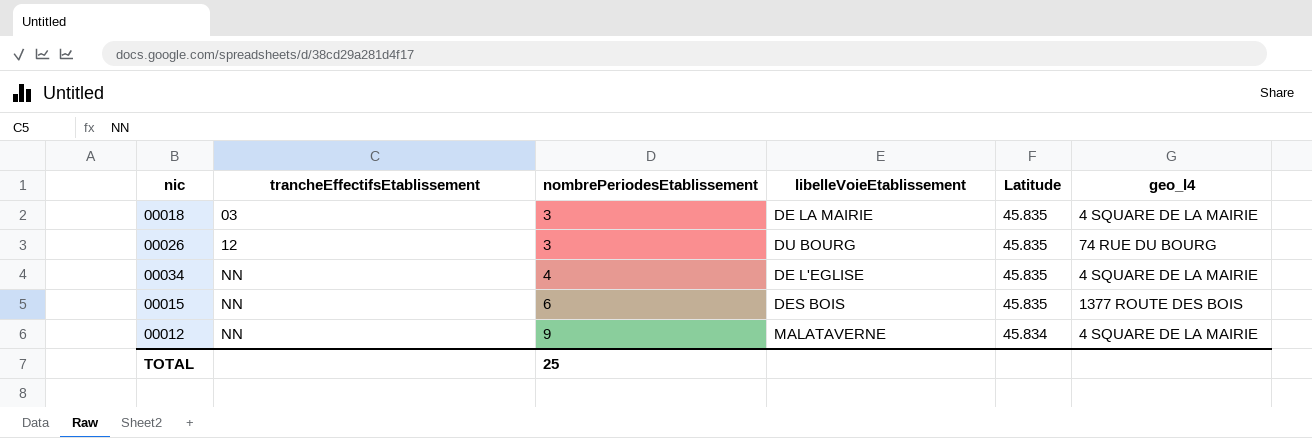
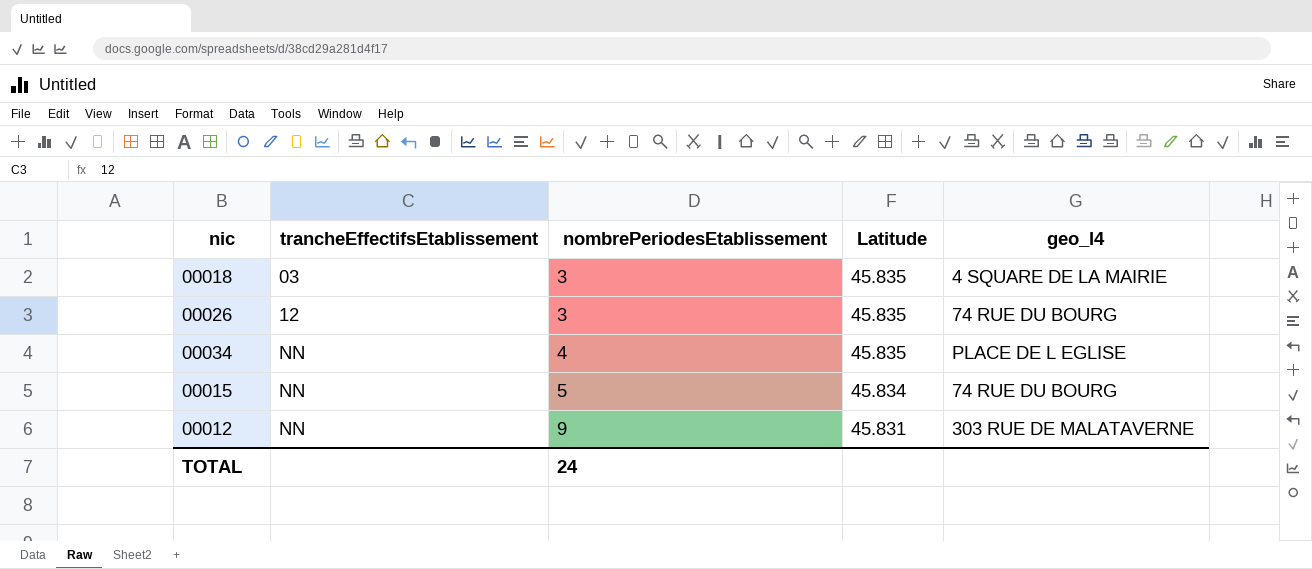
column libelleVoieEtablissement | position: 4 -> none
00034 | geo_l4: 4 SQUARE DE LA MAIRIE -> PLACE DE L EGLISE
00015 | nombrePeriodesEtablissement: 6 -> 5
00015 | Latitude: 45.835 -> 45.834
00015 | geo_l4: 1377 ROUTE DES BOIS -> 74 RUE DU BOURG
00012 | Latitude: 45.834 -> 45.831
00012 | geo_l4: 4 SQUARE DE LA MAIRIE -> 303 RUE DE MALATAVERNE
TOTAL | nombrePeriodesEtablissement: 25 -> 24

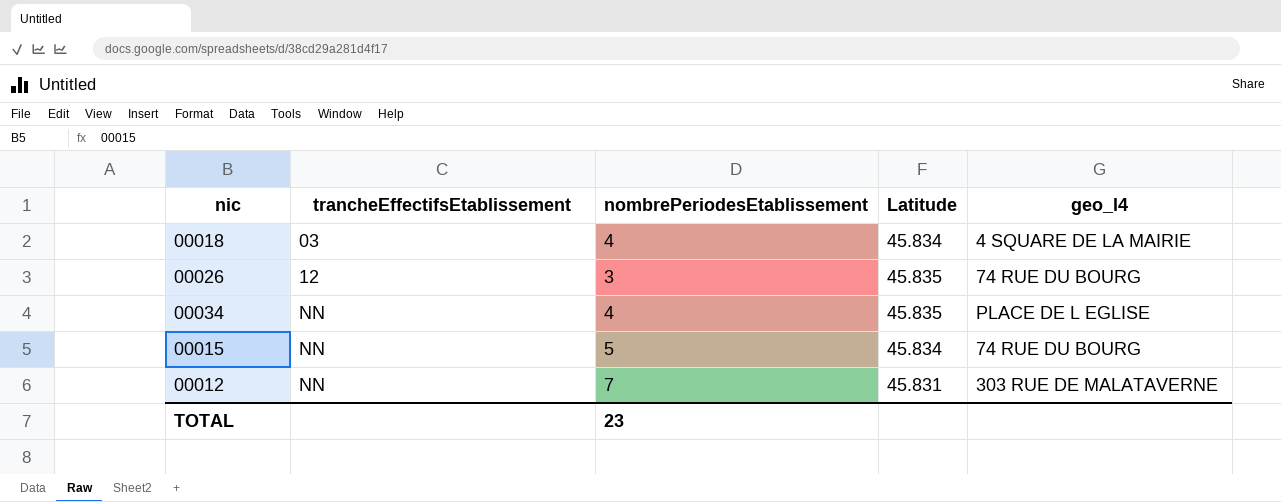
00018 | nombrePeriodesEtablissement: 3 -> 4
00018 | Latitude: 45.835 -> 45.834
00012 | nombrePeriodesEtablissement: 9 -> 7
TOTAL | nombrePeriodesEtablissement: 24 -> 23

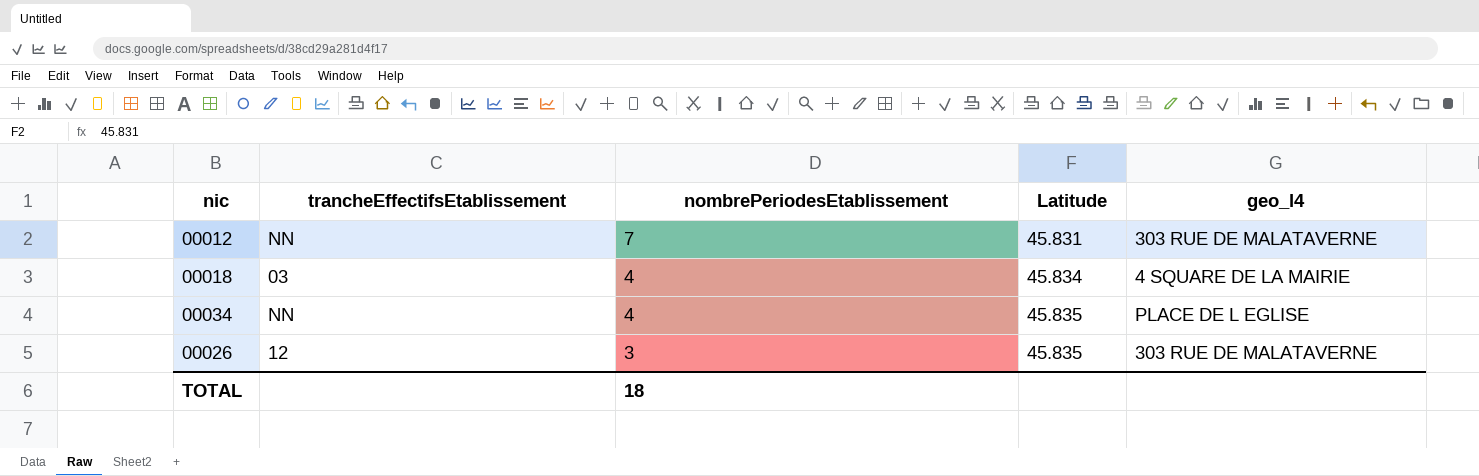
row order: trancheEffectifsEtablissement ascending -> nombrePeriodesEtablissement descending
row 00015: NN | 5 | 45.834 | 74 RUE DU BOURG -> none
00026 | geo_l4: 74 RUE DU BOURG -> 303 RUE DE MALATAVERNE
TOTAL | nombrePeriodesEtablissement: 23 -> 18

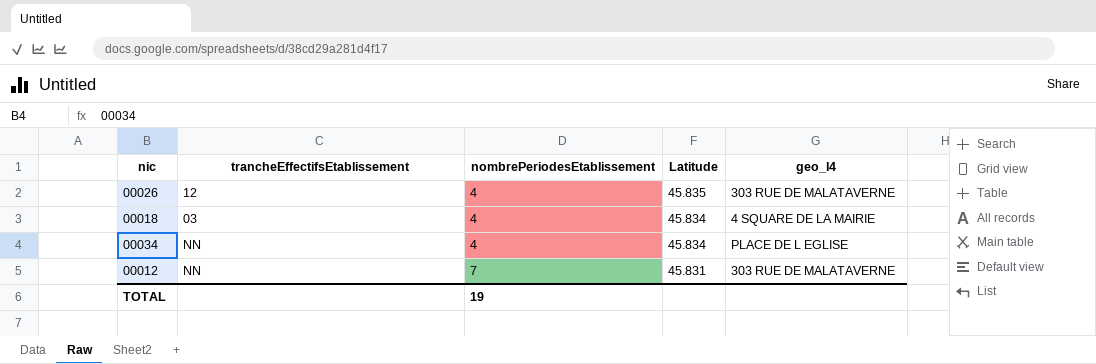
row order: nombrePeriodesEtablissement descending -> nombrePeriodesEtablissement ascending
00026 | nombrePeriodesEtablissement: 3 -> 4
00034 | Latitude: 45.835 -> 45.834
TOTAL | nombrePeriodesEtablissement: 18 -> 19

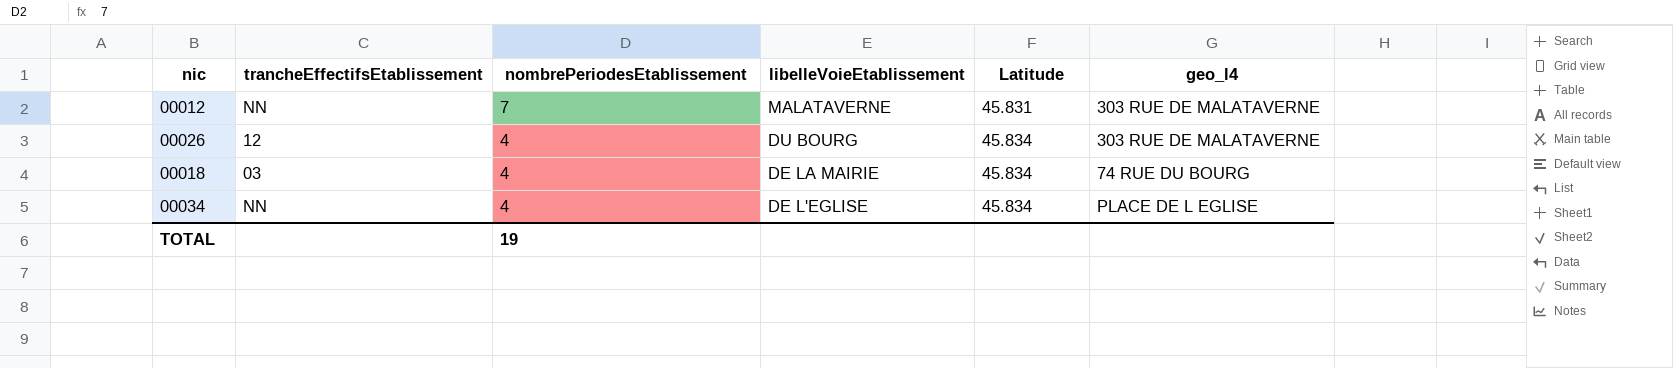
row order: nombrePeriodesEtablissement ascending -> nombrePeriodesEtablissement descending
column libelleVoieEtablissement | position: none -> 4
00026 | Latitude: 45.835 -> 45.834
00018 | geo_l4: 4 SQUARE DE LA MAIRIE -> 74 RUE DU BOURG

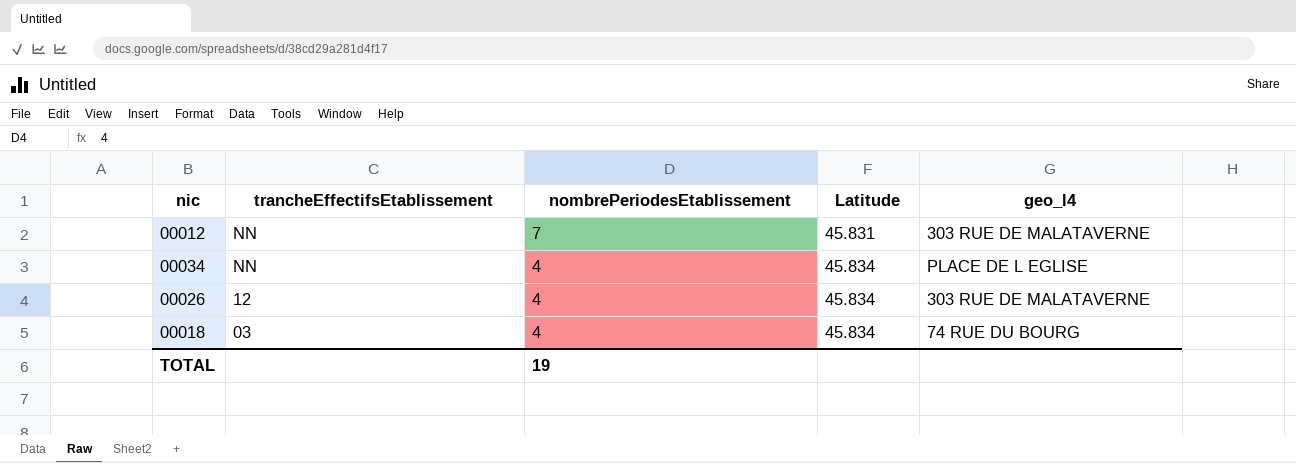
row order: nombrePeriodesEtablissement descending -> trancheEffectifsEtablissement descending
column libelleVoieEtablissement | position: 4 -> none

